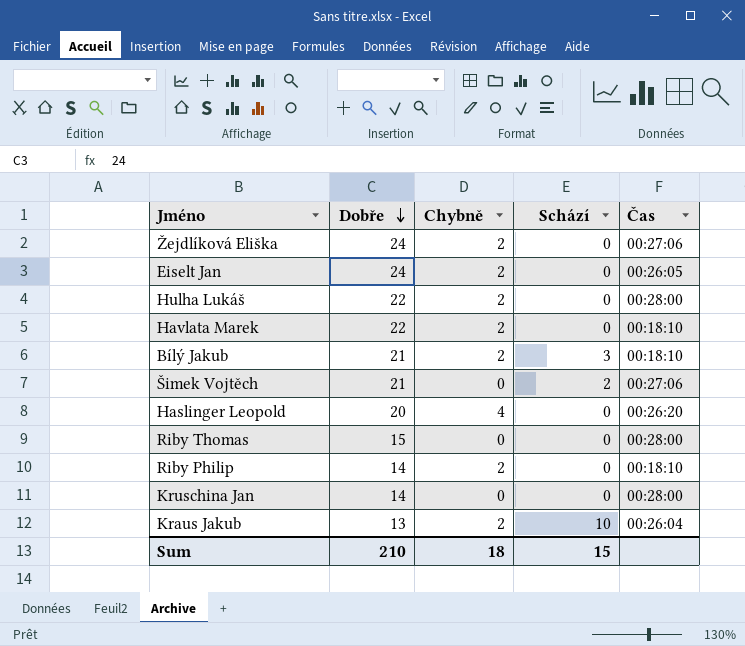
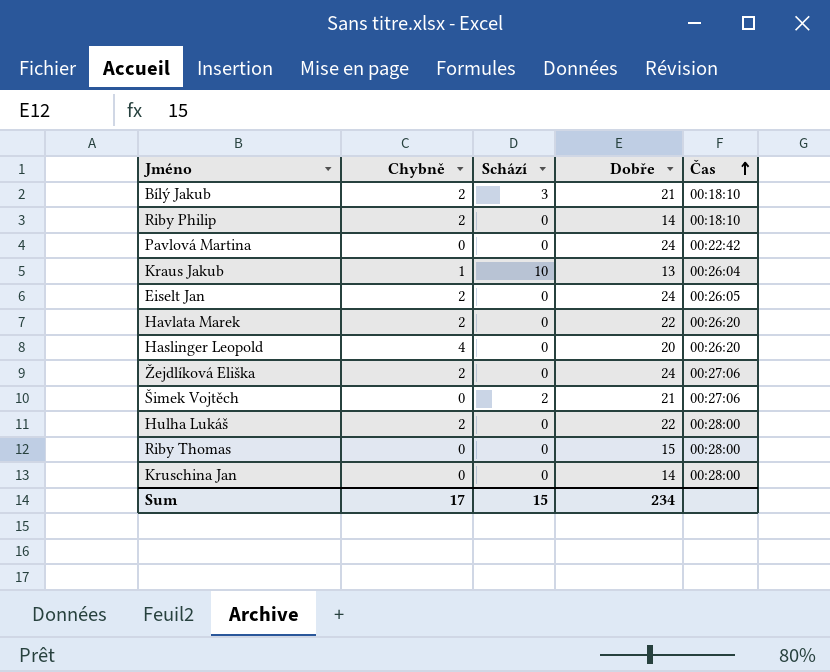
row order: Dobře descending -> Čas ascending
column Dobře | position: 2 -> 4
row Pavlová Martina: none -> 0 | 0 | 24 | 00:22:42
Kraus Jakub | Chybně: 2 -> 1
Havlata Marek | Čas: 00:18:10 -> 00:26:20
Sum | Chybně: 18 -> 17
Sum | Dobře: 210 -> 234

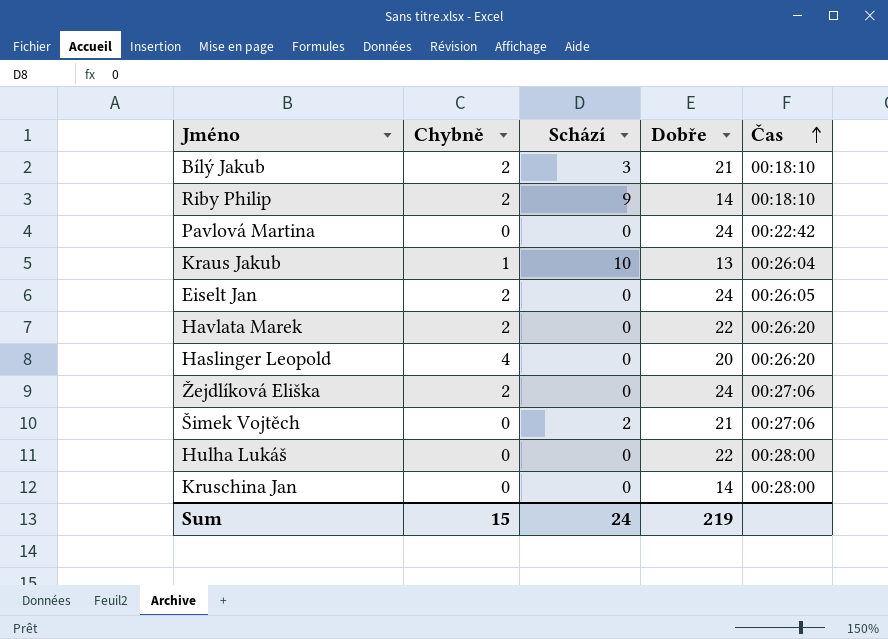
row Riby Thomas: 0 | 0 | 15 | 00:28:00 -> none
Riby Philip | Schází: 0 -> 9
Hulha Lukáš | Chybně: 2 -> 0
Sum | Chybně: 17 -> 15
Sum | Schází: 15 -> 24
Sum | Dobře: 234 -> 219

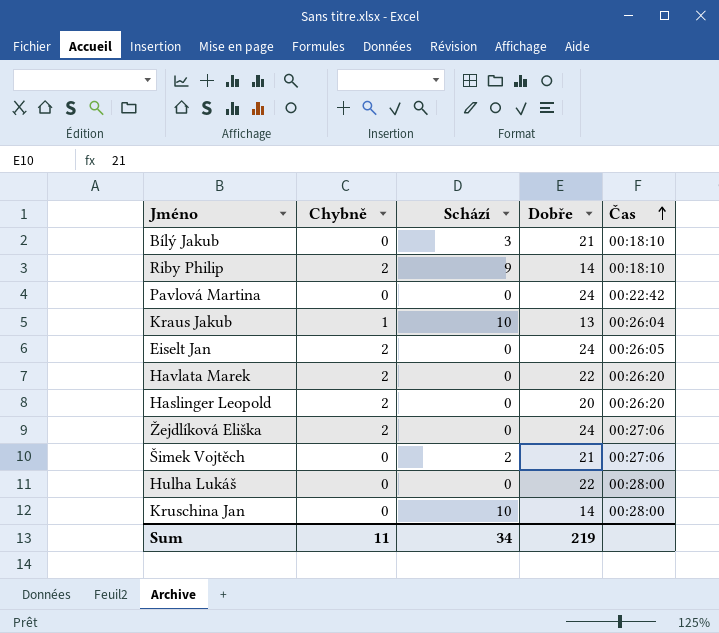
Bílý Jakub | Chybně: 2 -> 0
Haslinger Leopold | Chybně: 4 -> 2
Kruschina Jan | Schází: 0 -> 10
Sum | Chybně: 15 -> 11
Sum | Schází: 24 -> 34

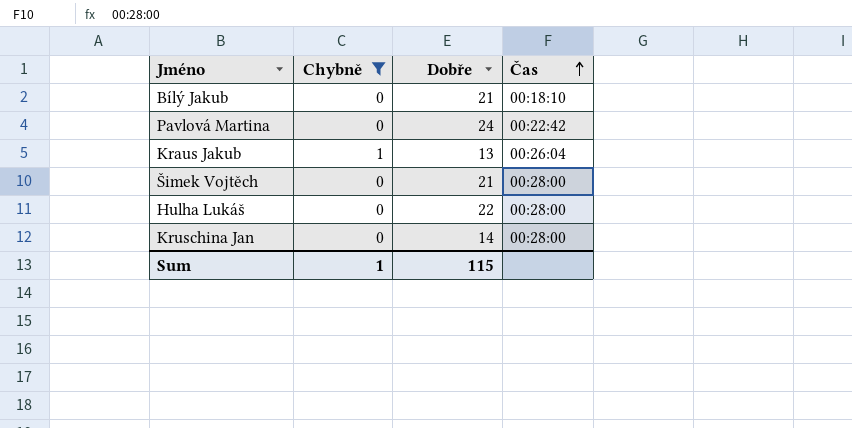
filter: none -> Chybně != 2
column Schází | position: 3 -> none
Šimek Vojtěch | Čas: 00:27:06 -> 00:28:00
Sum | Chybně: 11 -> 1
Sum | Dobře: 219 -> 115

